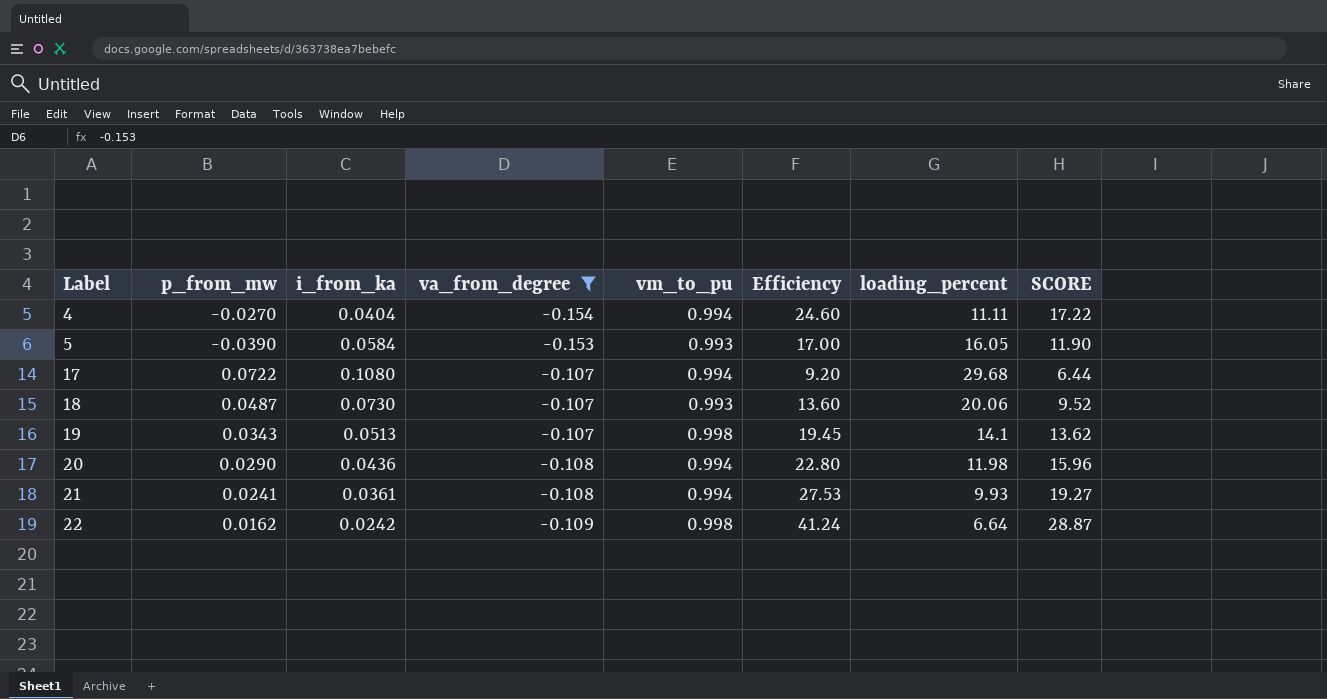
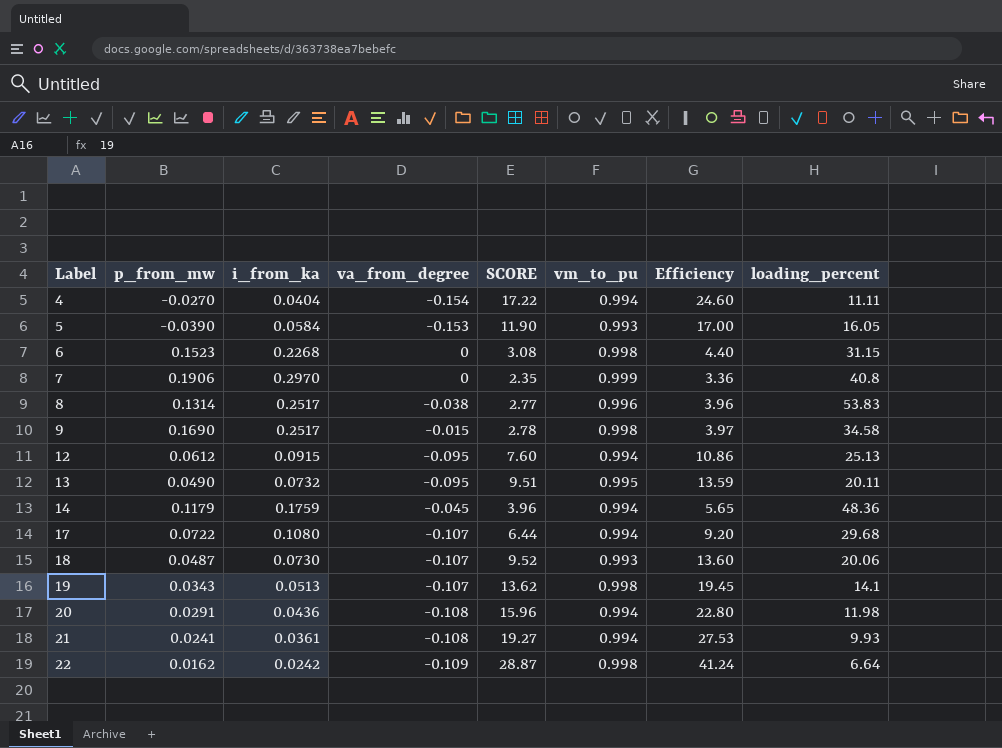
filter: va_from_degree <= -0.107 -> none
column SCORE | position: 8 -> 5
20 | p_from_mw: 0.0290 -> 0.0291

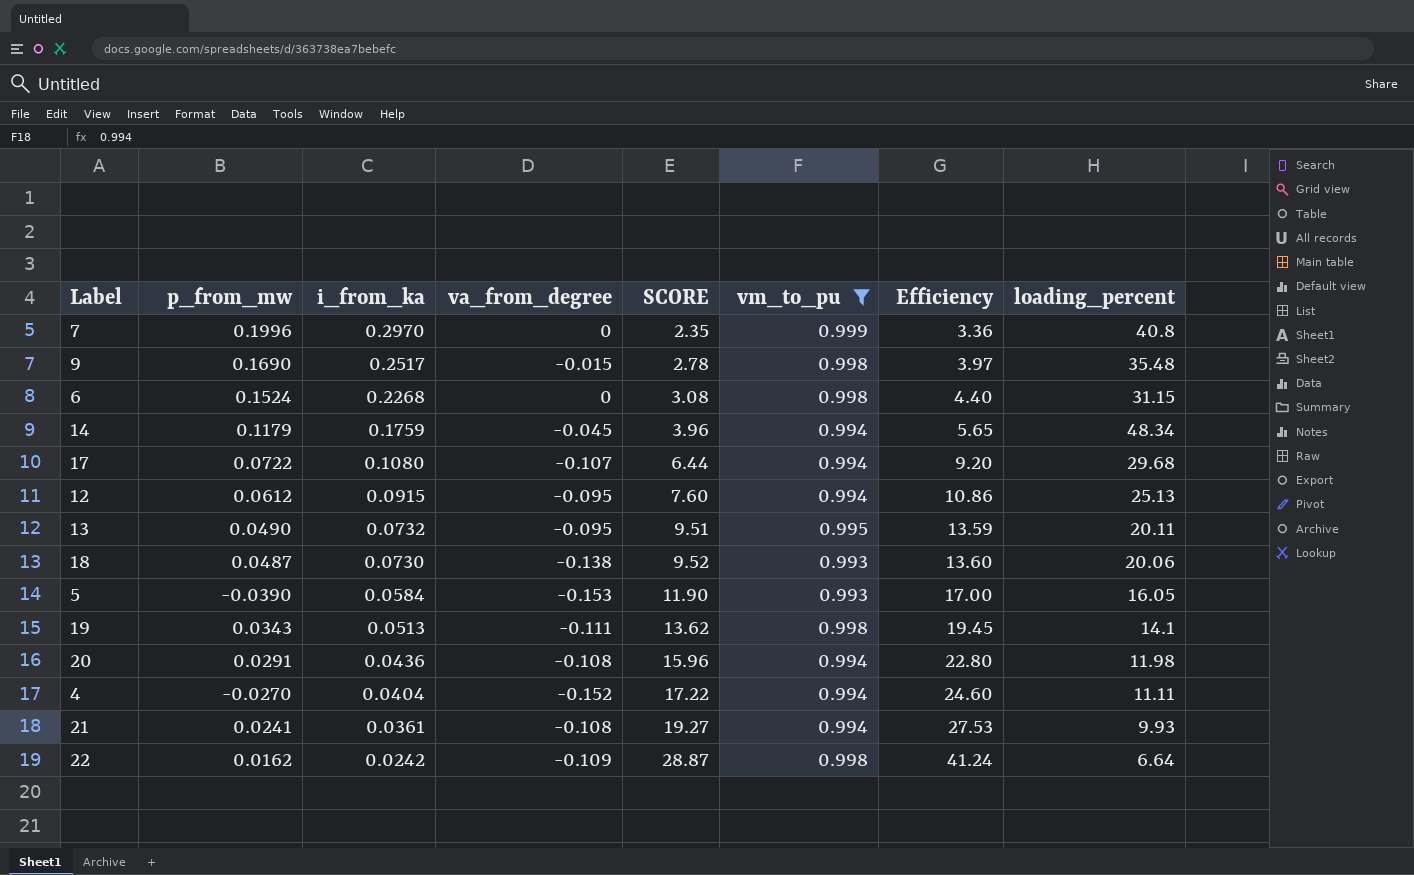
filter: none -> vm_to_pu != 0.996
row order: Label ascending -> i_from_ka descending
7 | p_from_mw: 0.1906 -> 0.1996
9 | loading_percent: 34.58 -> 35.48
6 | p_from_mw: 0.1523 -> 0.1524
14 | loading_percent: 48.36 -> 48.34
18 | va_from_degree: -0.107 -> -0.138
19 | va_from_degree: -0.107 -> -0.111
4 | va_from_degree: -0.154 -> -0.152

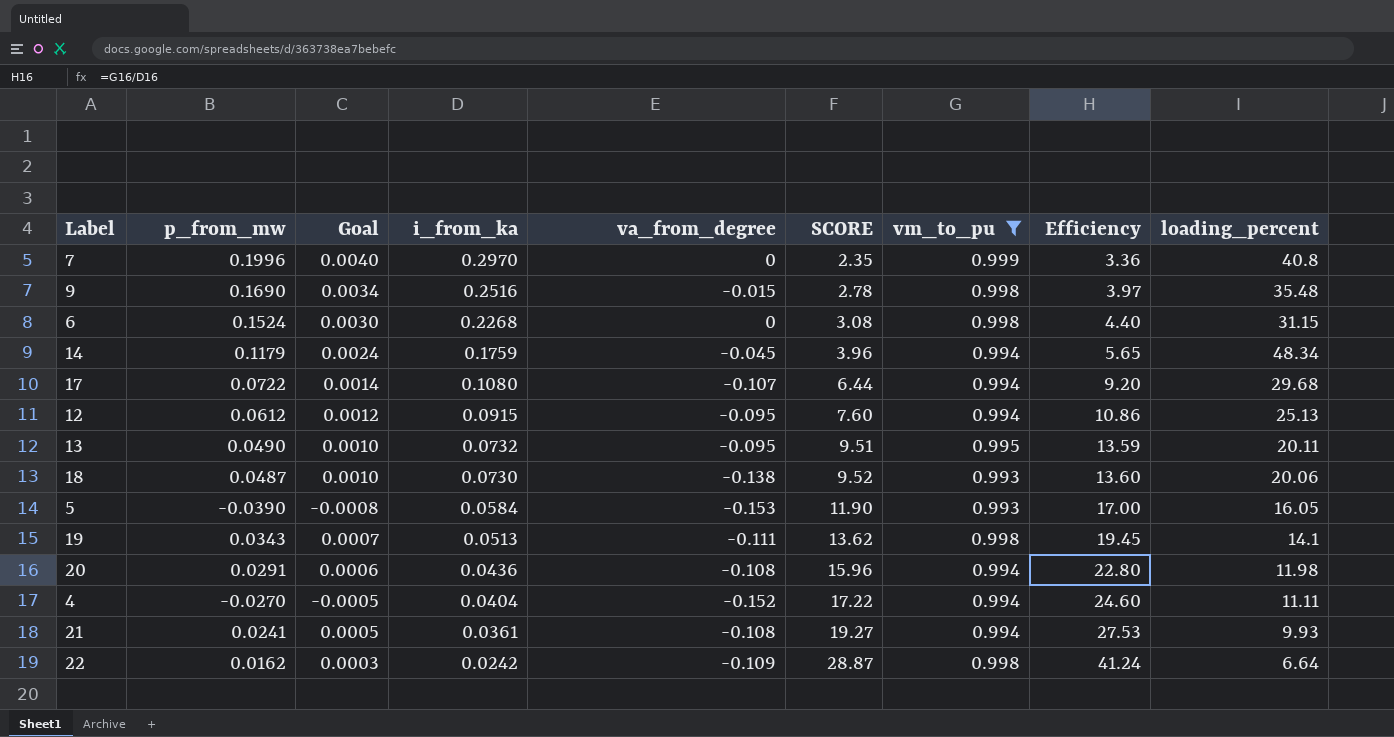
column Goal | formula: none -> [p_from_mw] * 0.02
9 | i_from_ka: 0.2517 -> 0.2516

